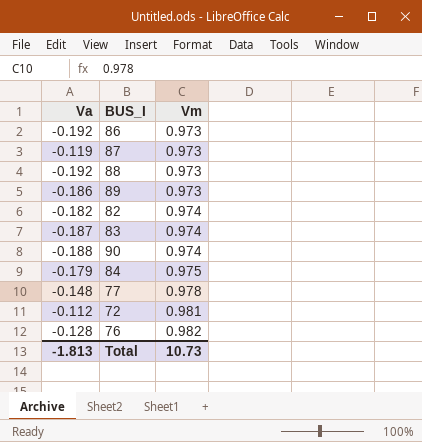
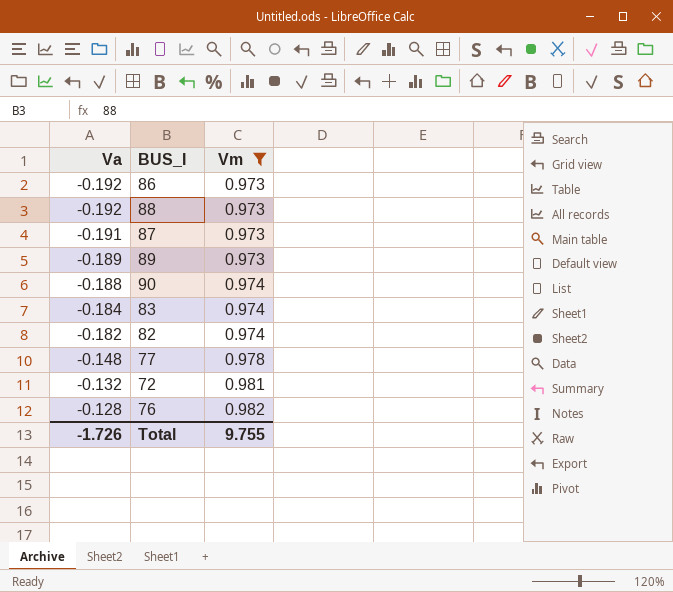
filter: none -> Vm != 0.975
row order: Vm ascending -> Va ascending
87 | Va: -0.119 -> -0.191
89 | Va: -0.186 -> -0.189
83 | Va: -0.187 -> -0.184
72 | Va: -0.112 -> -0.132
Total | Va: -1.813 -> -1.726
Total | Vm: 10.73 -> 9.755

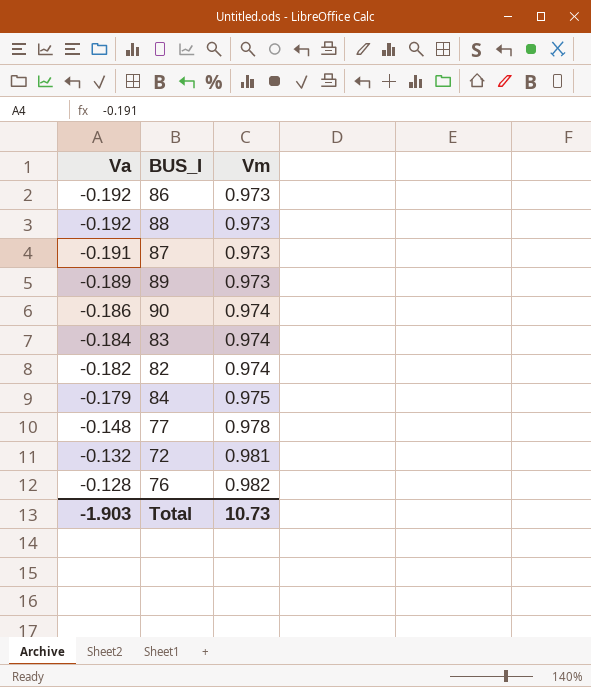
filter: Vm != 0.975 -> none
90 | Va: -0.188 -> -0.186
Total | Va: -1.726 -> -1.903
Total | Vm: 9.755 -> 10.73

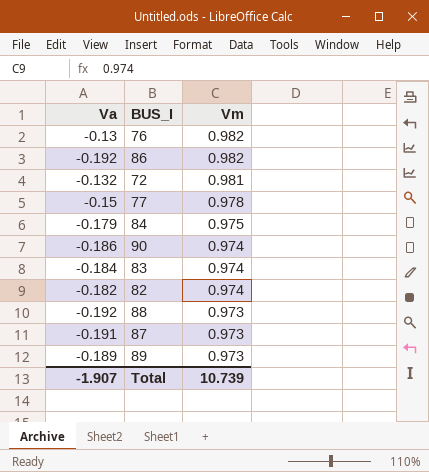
row order: Va ascending -> Vm descending
76 | Va: -0.128 -> -0.13
86 | Vm: 0.973 -> 0.982
77 | Va: -0.148 -> -0.15
Total | Va: -1.903 -> -1.907
Total | Vm: 10.73 -> 10.739

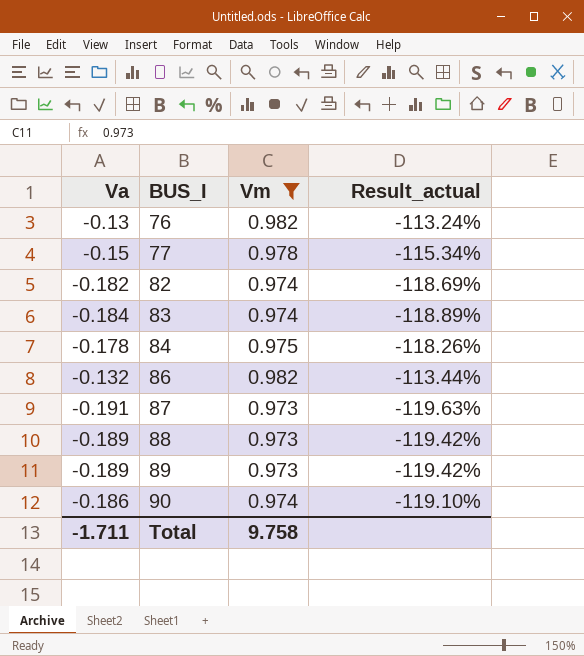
filter: none -> Vm != 0.981
row order: Vm descending -> BUS_I ascending
column Result_actual | formula: none -> ([Va] - [Vm]) / [Vm]
84 | Va: -0.179 -> -0.178
86 | Va: -0.192 -> -0.132
88 | Va: -0.192 -> -0.189
Total | Va: -1.907 -> -1.711
Total | Vm: 10.739 -> 9.758

